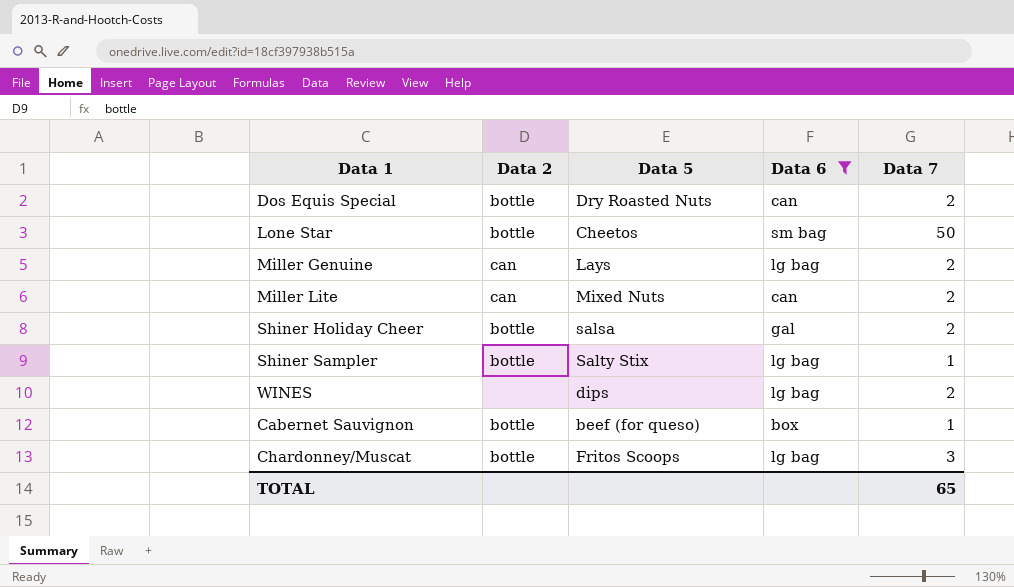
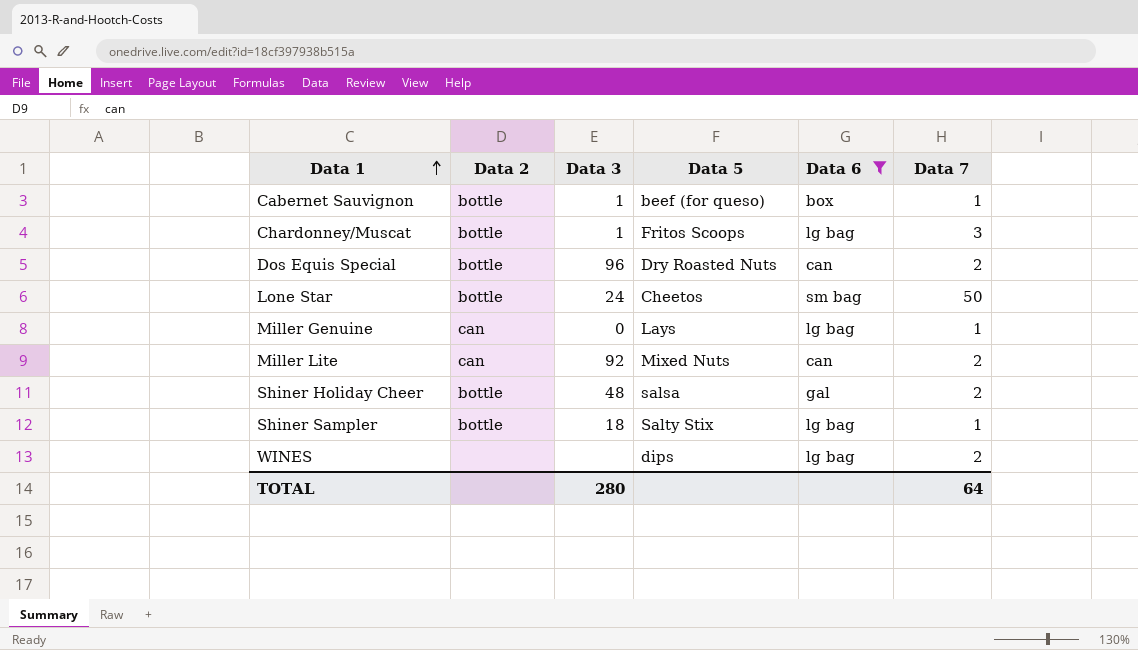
row order: none -> Data 1 ascending
column Data 3 | position: none -> 3
Miller Genuine | Data 7: 2 -> 1
TOTAL | Data 7: 65 -> 64

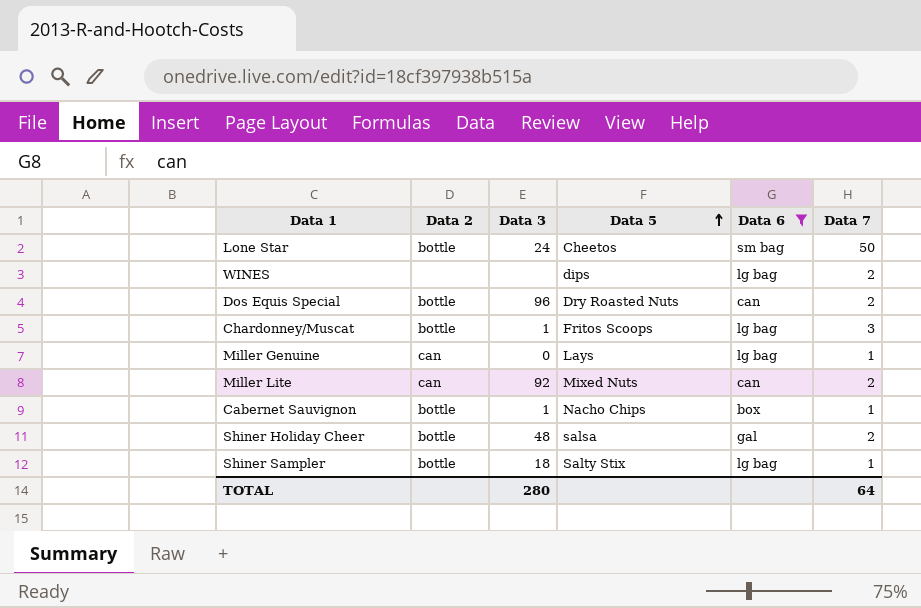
row order: Data 1 ascending -> Data 5 ascending
Cabernet Sauvignon | Data 5: beef (for queso) -> Nacho Chips

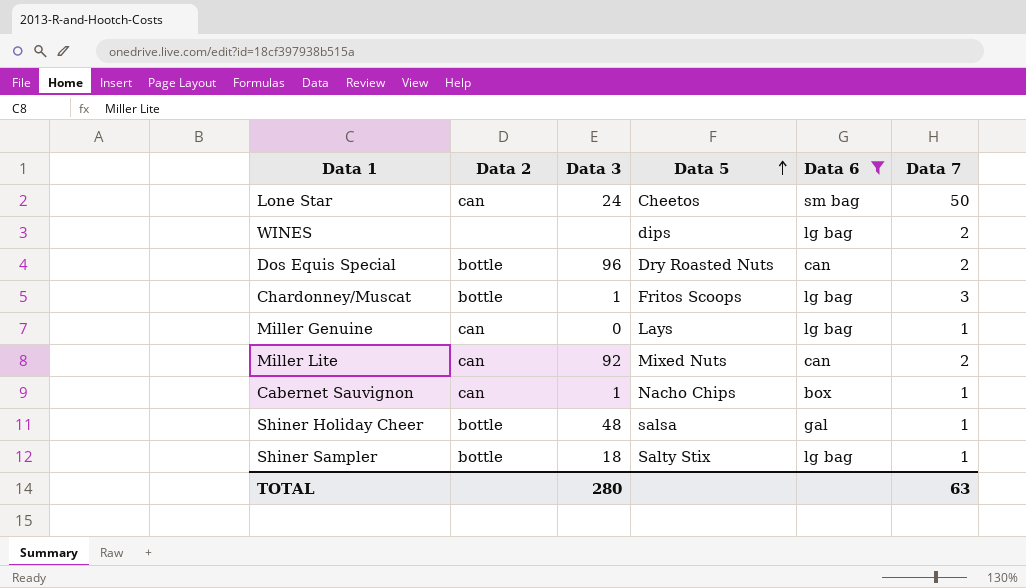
Lone Star | Data 2: bottle -> can
Cabernet Sauvignon | Data 2: bottle -> can
Shiner Holiday Cheer | Data 7: 2 -> 1
TOTAL | Data 7: 64 -> 63

